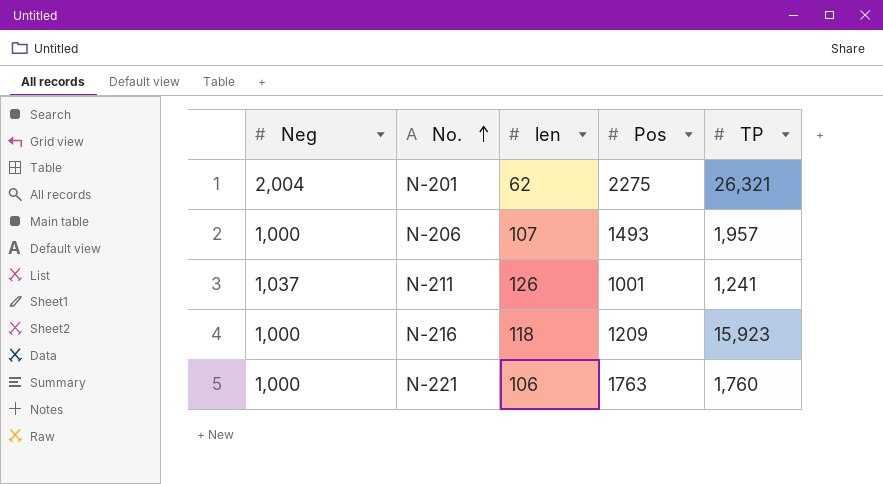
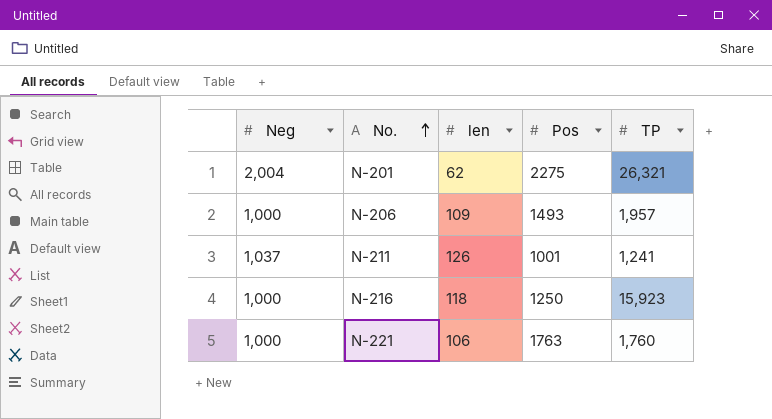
N-206 | len: 107 -> 109
N-216 | Pos: 1209 -> 1250

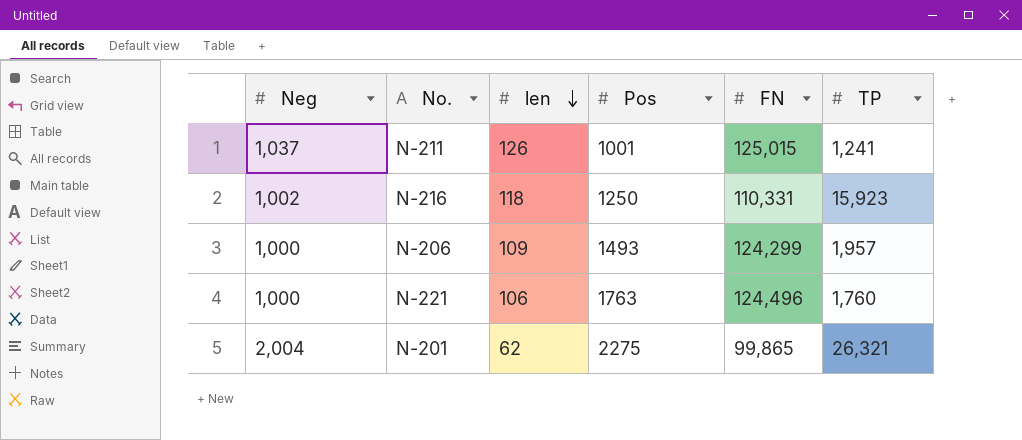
row order: No. ascending -> len descending
column FN | position: none -> 5
N-216 | Neg: 1,000 -> 1,002

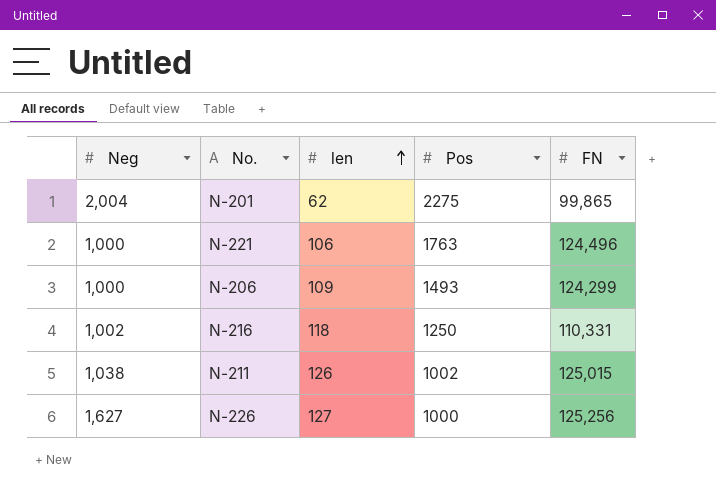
row order: len descending -> len ascending
column TP | position: 6 -> none
N-211 | Neg: 1,037 -> 1,038
N-211 | Pos: 1001 -> 1002
row N-226: none -> 1,627 | 127 | 1000 | 125,256

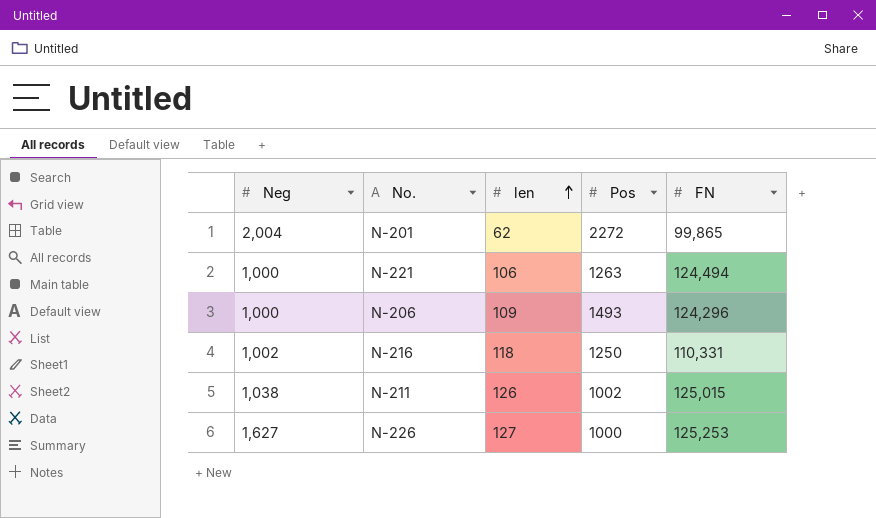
N-201 | Pos: 2275 -> 2272
N-221 | Pos: 1763 -> 1263
N-221 | FN: 124,496 -> 124,494
N-206 | FN: 124,299 -> 124,296
N-226 | FN: 125,256 -> 125,253

